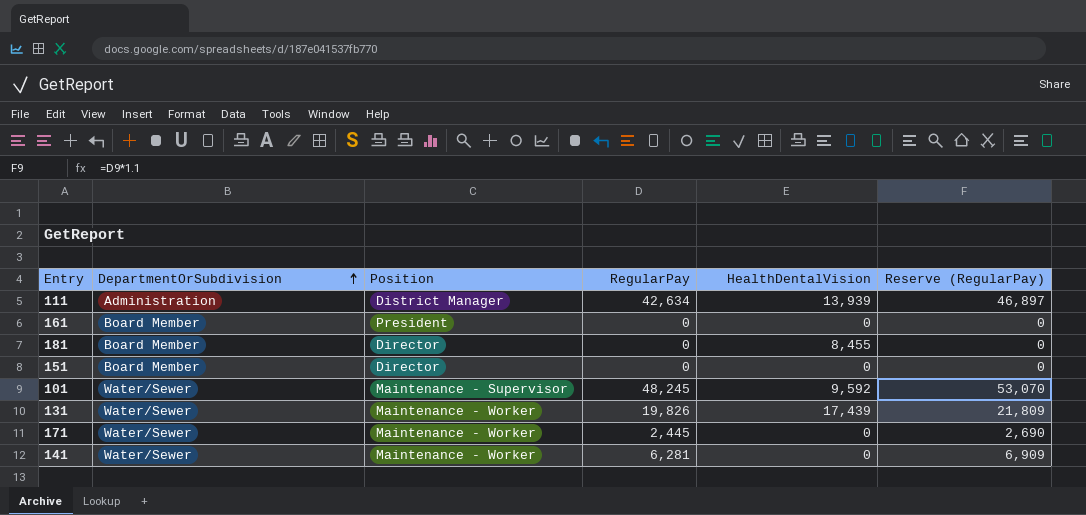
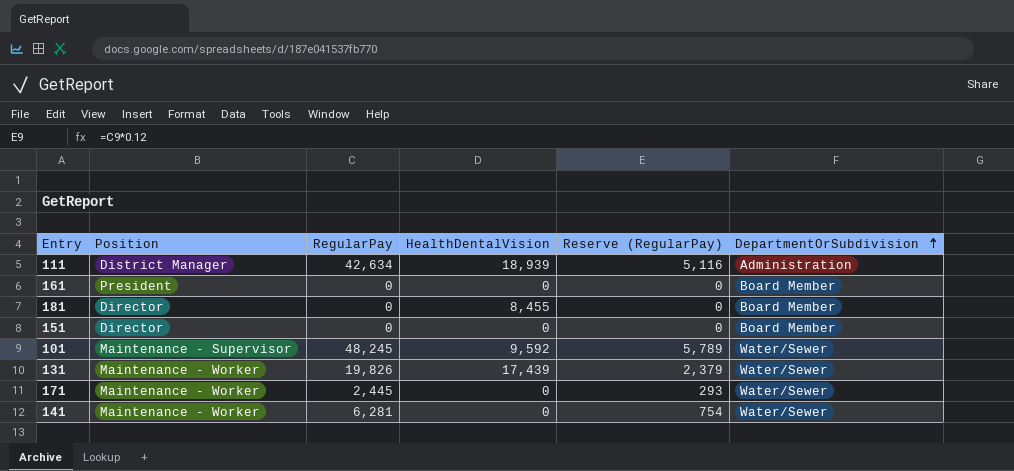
column Reserve (RegularPay) | formula: [RegularPay] * 1.1 -> [RegularPay] * 0.12
column DepartmentOrSubdivision | position: 2 -> 6
111 | HealthDentalVision: 13,939 -> 18,939

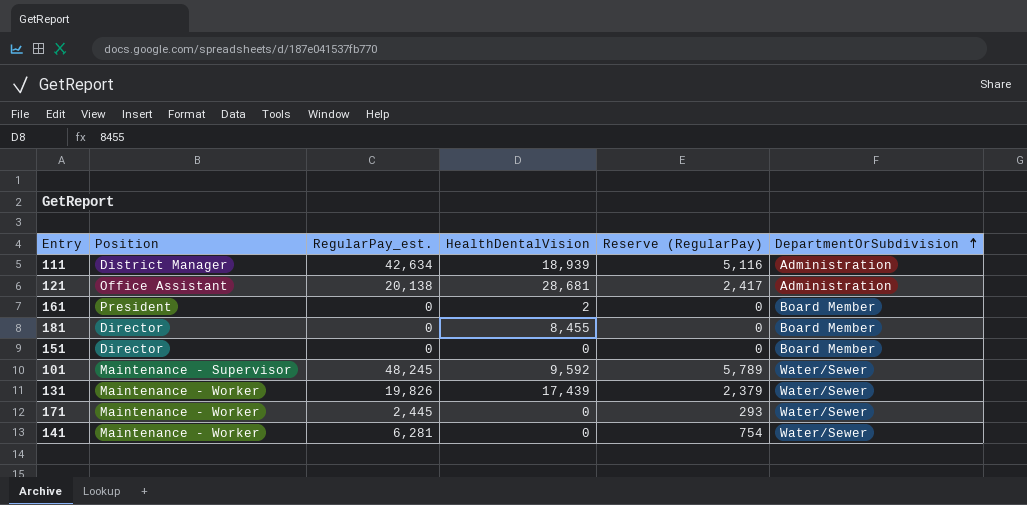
column name: RegularPay -> RegularPay_est.
row 121: none -> Office Assistant | 20,138 | 28,681 | 2,417 | Administration
161 | HealthDentalVision: 0 -> 2

